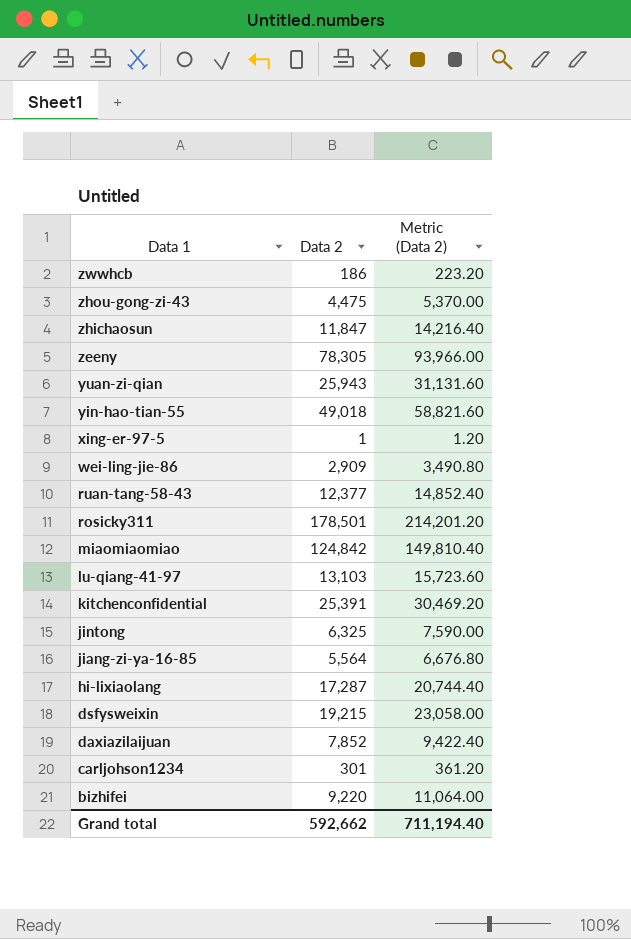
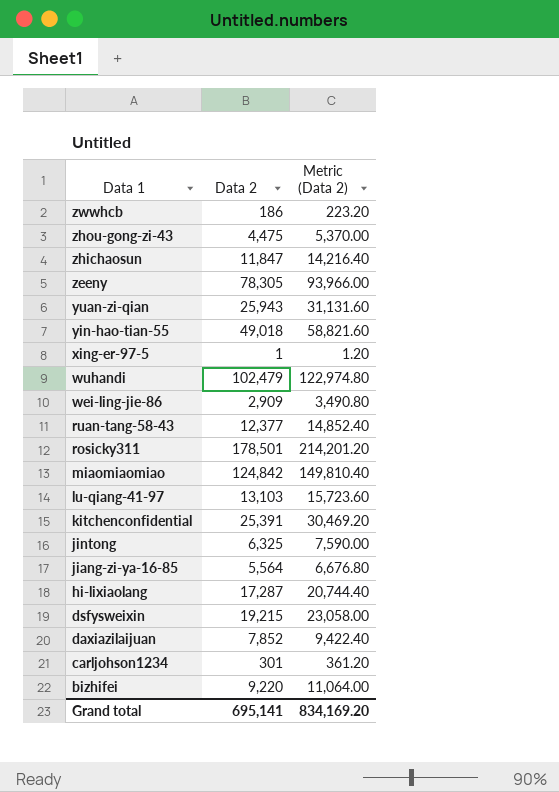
row wuhandi: none -> 102,479 | 122,974.80
Grand total | Data 2: 592,662 -> 695,141
Grand total | Metric (Data 2): 711,194.40 -> 834,169.20

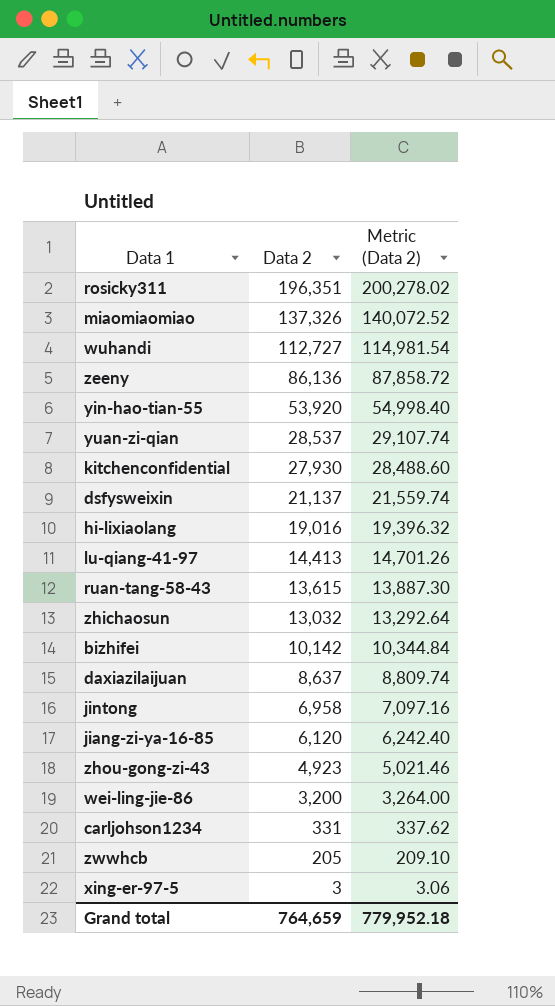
row order: Data 1 descending -> Data 2 descending
column Metric (Data 2) | formula: [Data 2] * 1.2 -> [Data 2] * 1.02
rosicky311 | Data 2: 178,501 -> 196,351
miaomiaomiao | Data 2: 124,842 -> 137,326
wuhandi | Data 2: 102,479 -> 112,727
zeeny | Data 2: 78,305 -> 86,136
yin-hao-tian-55 | Data 2: 49,018 -> 53,920
yuan-zi-qian | Data 2: 25,943 -> 28,537
kitchenconfidential | Data 2: 25,391 -> 27,930
dsfysweixin | Data 2: 19,215 -> 21,137
hi-lixiaolang | Data 2: 17,287 -> 19,016
lu-qiang-41-97 | Data 2: 13,103 -> 14,413
ruan-tang-58-43 | Data 2: 12,377 -> 13,615
zhichaosun | Data 2: 11,847 -> 13,032
bizhifei | Data 2: 9,220 -> 10,142
daxiazilaijuan | Data 2: 7,852 -> 8,637
jintong | Data 2: 6,325 -> 6,958
jiang-zi-ya-16-85 | Data 2: 5,564 -> 6,120
zhou-gong-zi-43 | Data 2: 4,475 -> 4,923
wei-ling-jie-86 | Data 2: 2,909 -> 3,200
carljohson1234 | Data 2: 301 -> 331
zwwhcb | Data 2: 186 -> 205
xing-er-97-5 | Data 2: 1 -> 3
Grand total | Data 2: 695,141 -> 764,659
Grand total | Metric (Data 2): 834,169.20 -> 779,952.18

